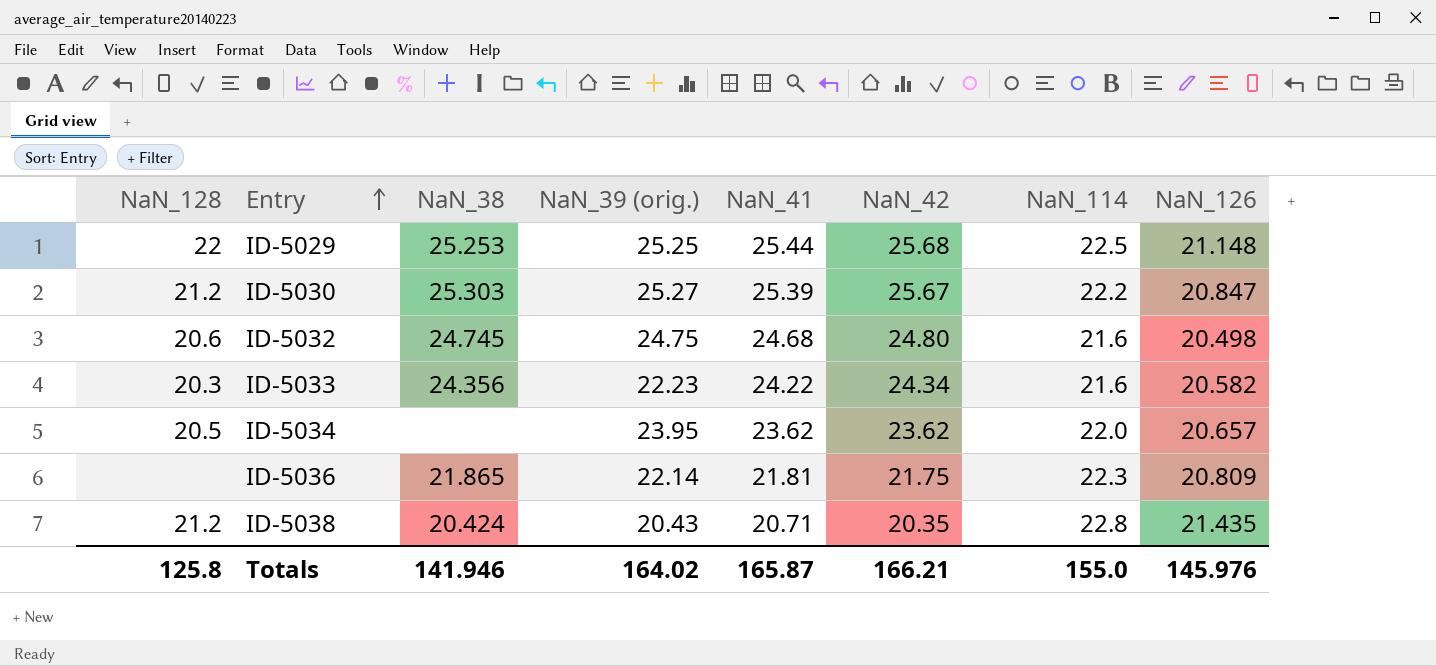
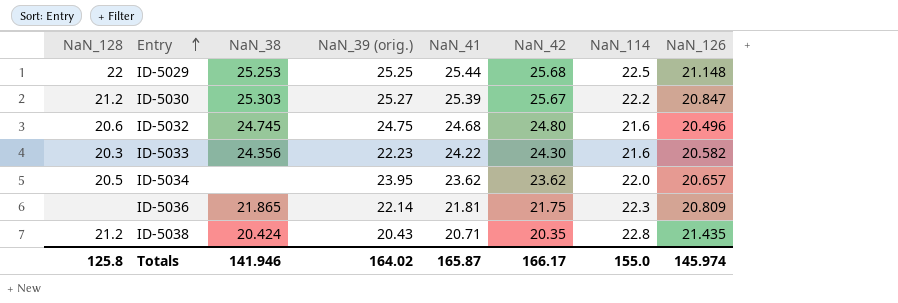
ID-5032 | NaN_126: 20.498 -> 20.496
ID-5033 | NaN_42: 24.34 -> 24.30
Totals | NaN_42: 166.21 -> 166.17
Totals | NaN_126: 145.976 -> 145.974

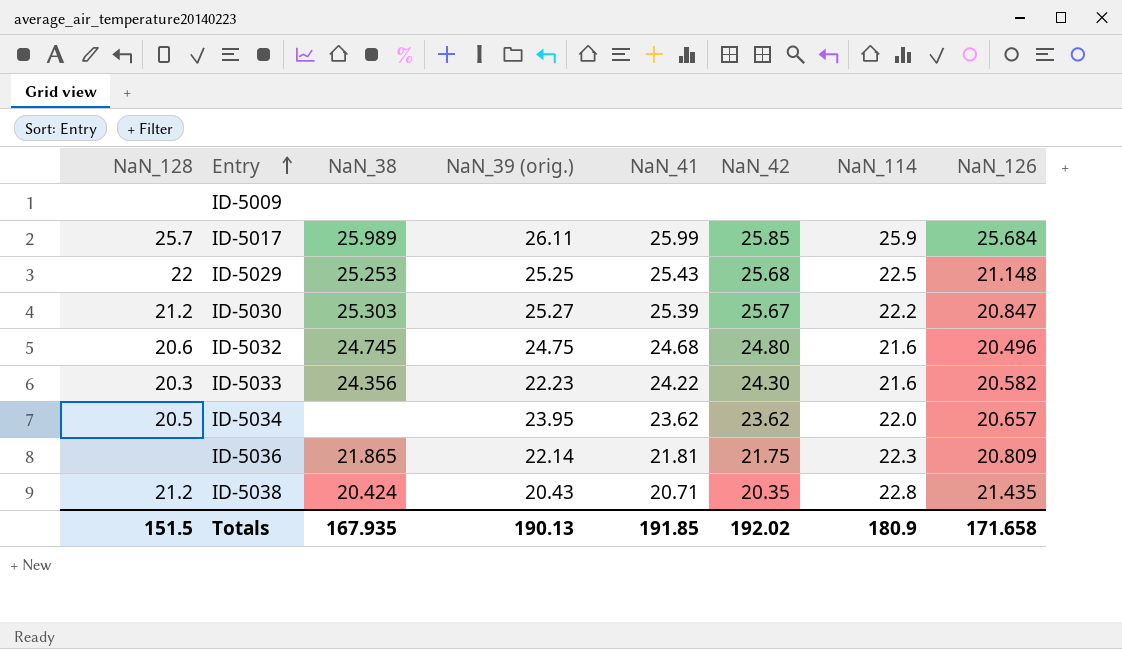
row ID-5009: none -> none | none | none | none | none | none | none
row ID-5017: none -> 25.7 | 25.989 | 26.11 | 25.99 | 25.85 | 25.9 | 25.684
ID-5029 | NaN_41: 25.44 -> 25.43
Totals | NaN_128: 125.8 -> 151.5
Totals | NaN_38: 141.946 -> 167.935
Totals | NaN_39 (orig.): 164.02 -> 190.13
Totals | NaN_41: 165.87 -> 191.85
Totals | NaN_42: 166.17 -> 192.02
Totals | NaN_114: 155.0 -> 180.9
Totals | NaN_126: 145.974 -> 171.658

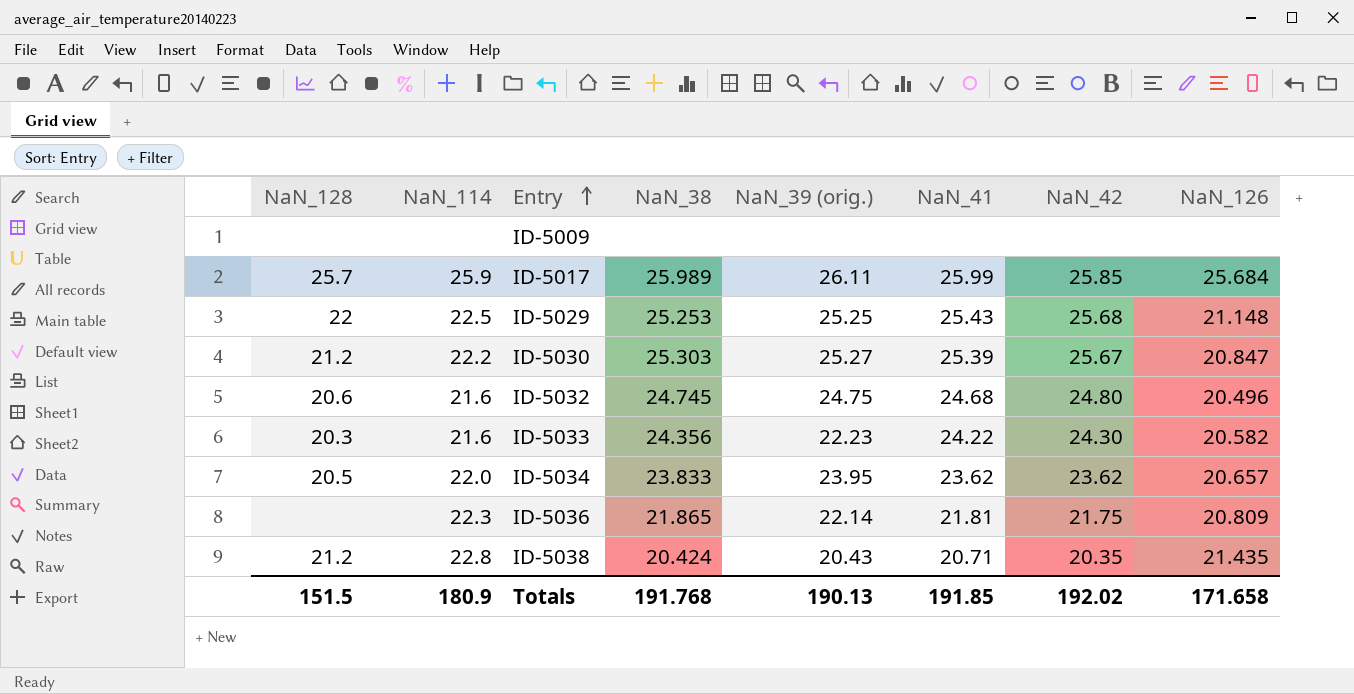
column NaN_114 | position: 7 -> 2
ID-5034 | NaN_38: none -> 23.833
Totals | NaN_38: 167.935 -> 191.768

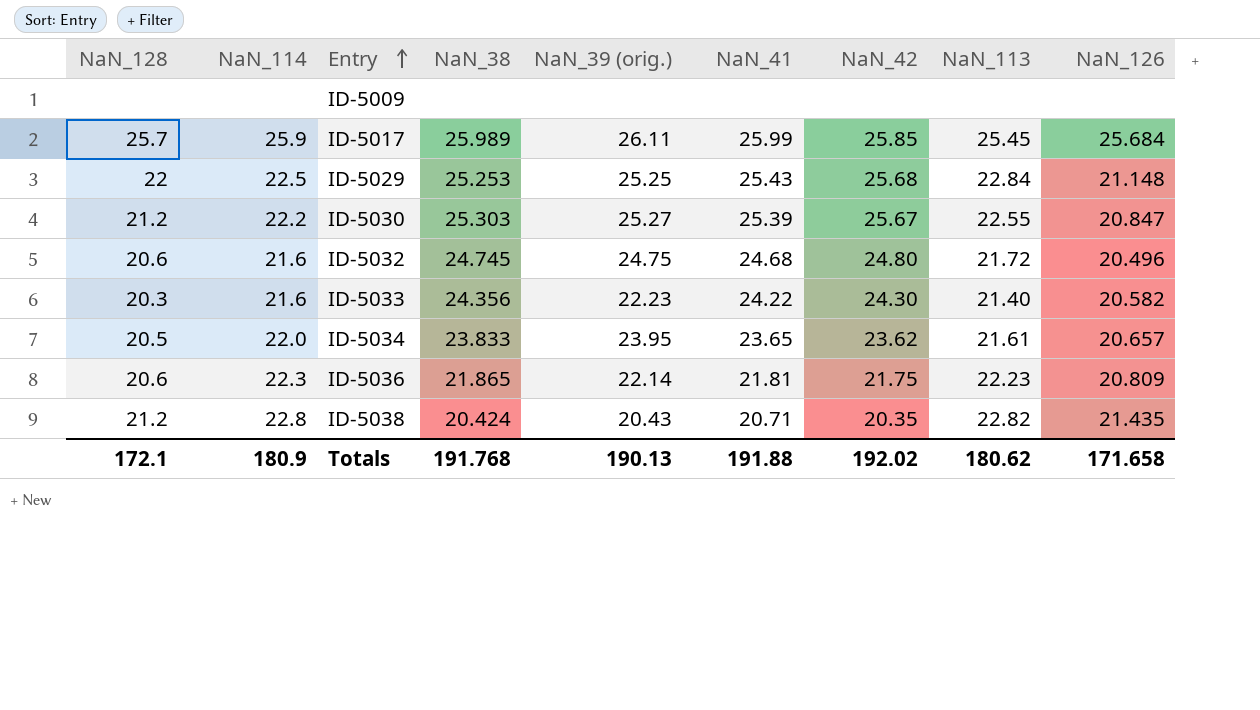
column NaN_113 | position: none -> 8
ID-5034 | NaN_41: 23.62 -> 23.65
ID-5036 | NaN_128: none -> 20.6
Totals | NaN_128: 151.5 -> 172.1
Totals | NaN_41: 191.85 -> 191.88

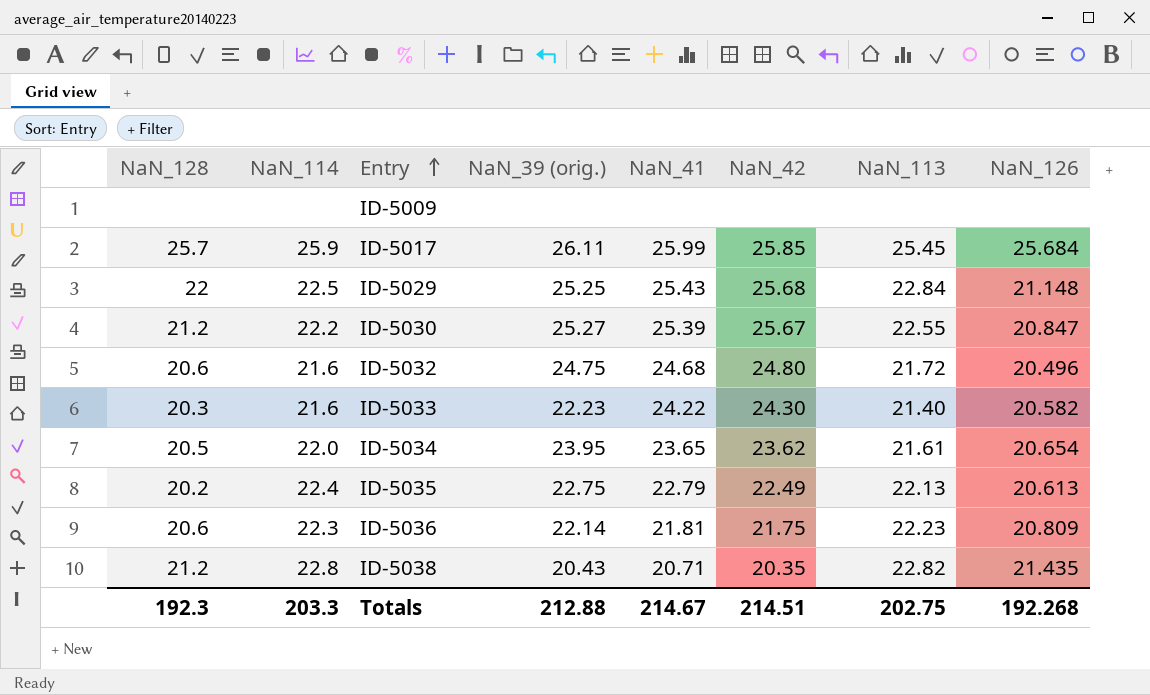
column NaN_38 | position: 4 -> none
ID-5034 | NaN_126: 20.657 -> 20.654
row ID-5035: none -> 20.2 | 22.4 | 22.75 | 22.79 | 22.49 | 22.13 | 20.613
Totals | NaN_128: 172.1 -> 192.3
Totals | NaN_114: 180.9 -> 203.3
Totals | NaN_39 (orig.): 190.13 -> 212.88
Totals | NaN_41: 191.88 -> 214.67
Totals | NaN_42: 192.02 -> 214.51
Totals | NaN_113: 180.62 -> 202.75
Totals | NaN_126: 171.658 -> 192.268

